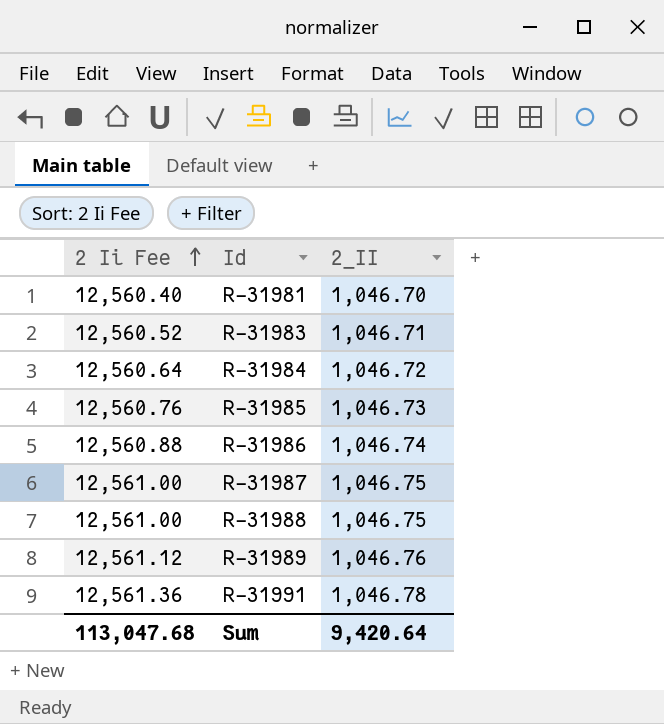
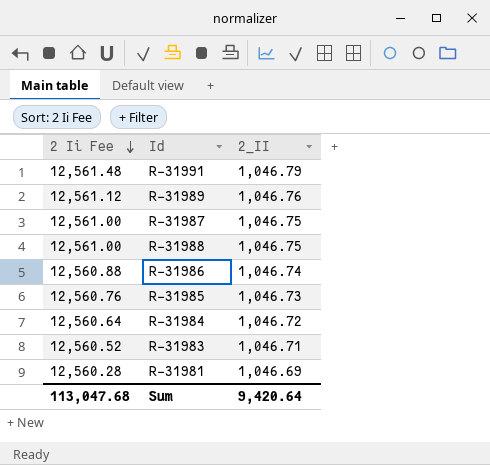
row order: 2 Ii Fee ascending -> 2 Ii Fee descending
R-31991 | 2 Ii Fee: 12,561.36 -> 12,561.48
R-31991 | 2_II: 1,046.78 -> 1,046.79
R-31981 | 2 Ii Fee: 12,560.40 -> 12,560.28
R-31981 | 2_II: 1,046.70 -> 1,046.69

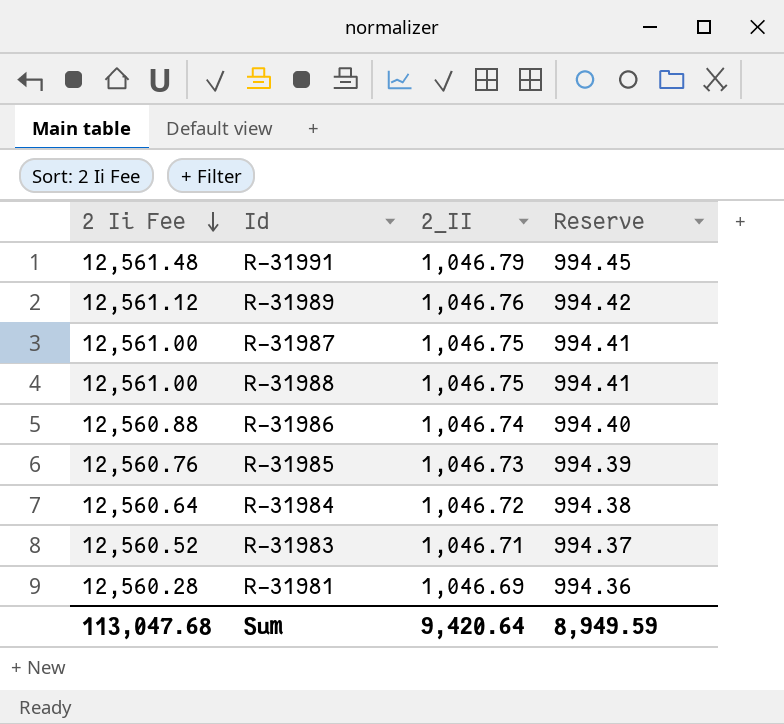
column Reserve | formula: none -> [2_II] * 0.95

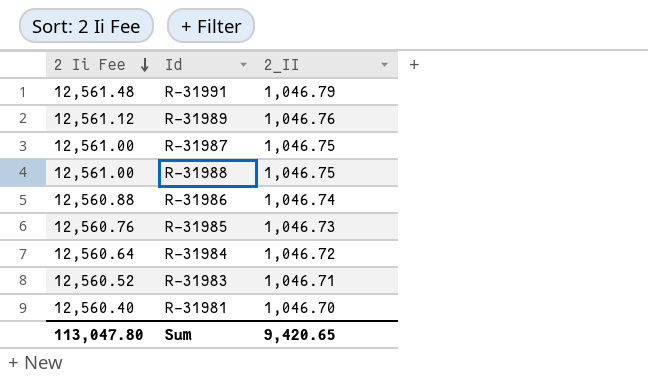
column Reserve | formula: [2_II] * 0.95 -> none
R-31981 | 2 Ii Fee: 12,560.28 -> 12,560.40
R-31981 | 2_II: 1,046.69 -> 1,046.70
Sum | 2 Ii Fee: 113,047.68 -> 113,047.80
Sum | 2_II: 9,420.64 -> 9,420.65

